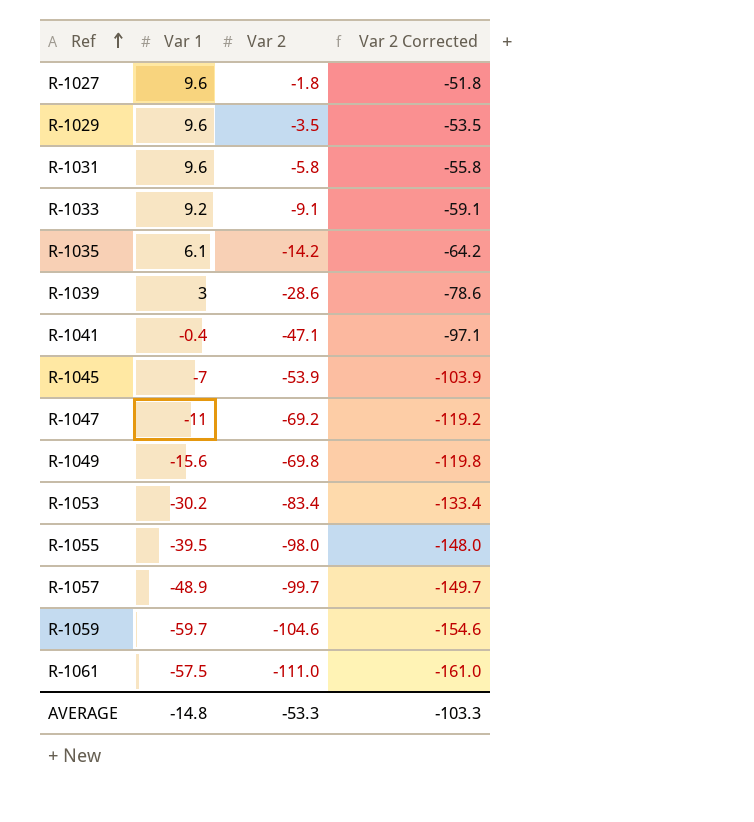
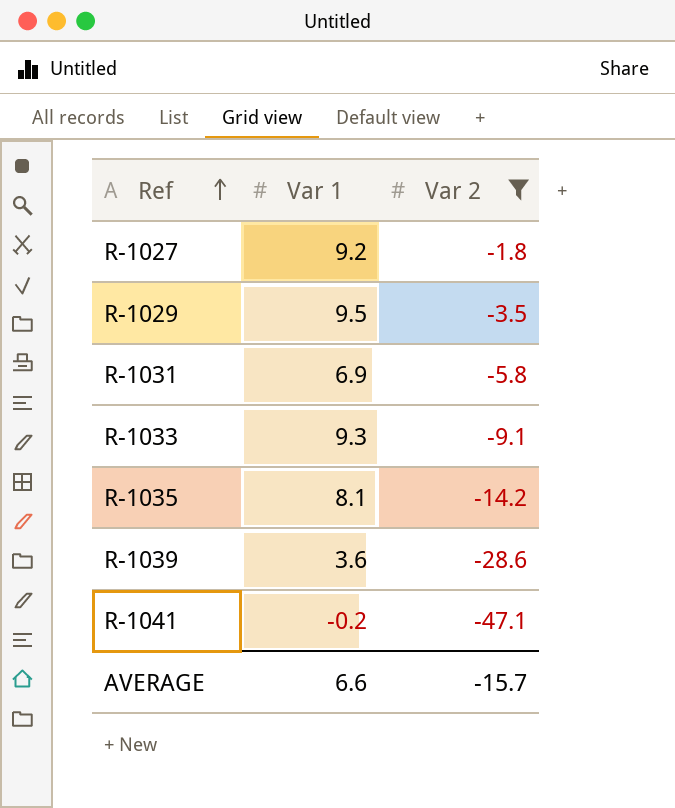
filter: none -> Var 2 >= -47.1
column Var 2 Corrected | formula: [Var 2] - 50 -> none
R-1027 | Var 1: 9.6 -> 9.2
R-1029 | Var 1: 9.6 -> 9.5
R-1031 | Var 1: 9.6 -> 6.9
R-1033 | Var 1: 9.2 -> 9.3
R-1035 | Var 1: 6.1 -> 8.1
R-1039 | Var 1: 3 -> 3.6
R-1041 | Var 1: -0.4 -> -0.2
AVERAGE | Var 1: -14.8 -> 6.6
AVERAGE | Var 2: -53.3 -> -15.7

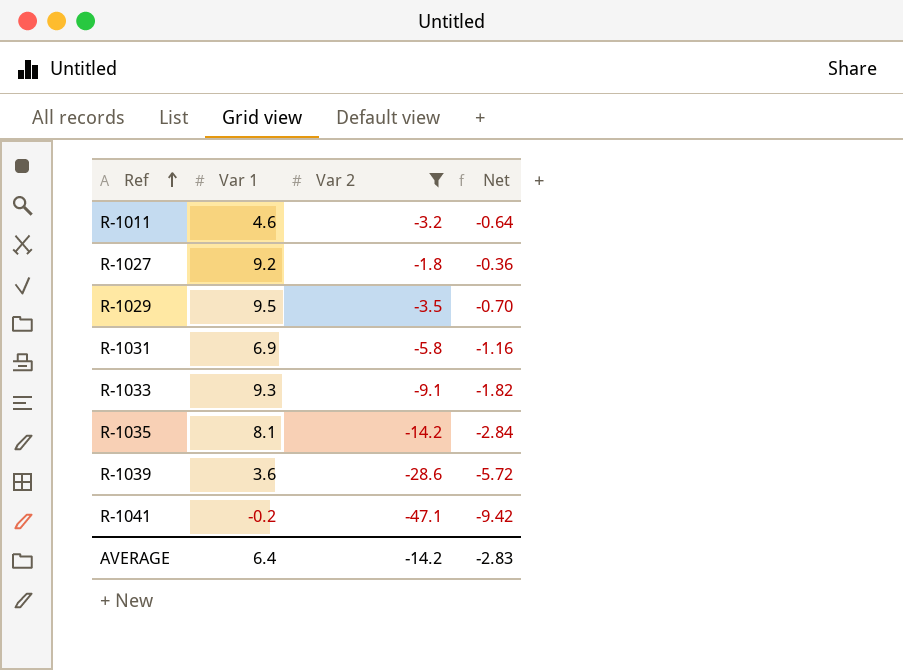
column Net | formula: none -> [Var 2] * 0.2
row R-1011: none -> 4.6 | -3.2 | -0.64
AVERAGE | Var 1: 6.6 -> 6.4
AVERAGE | Var 2: -15.7 -> -14.2

